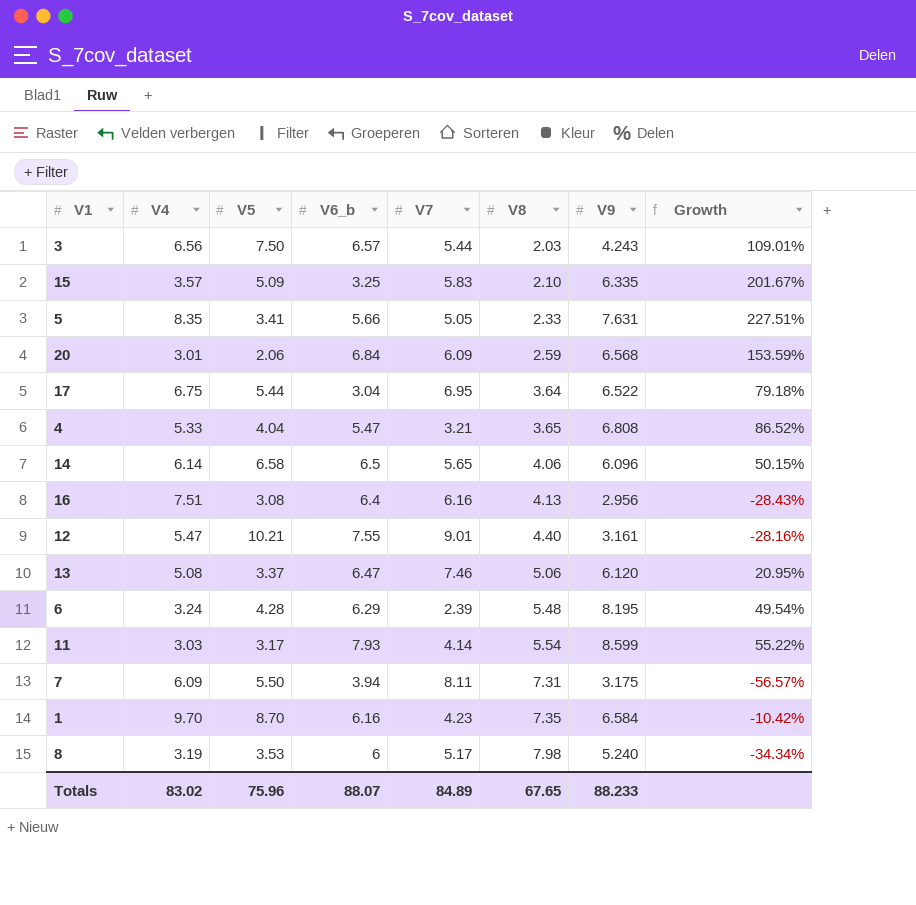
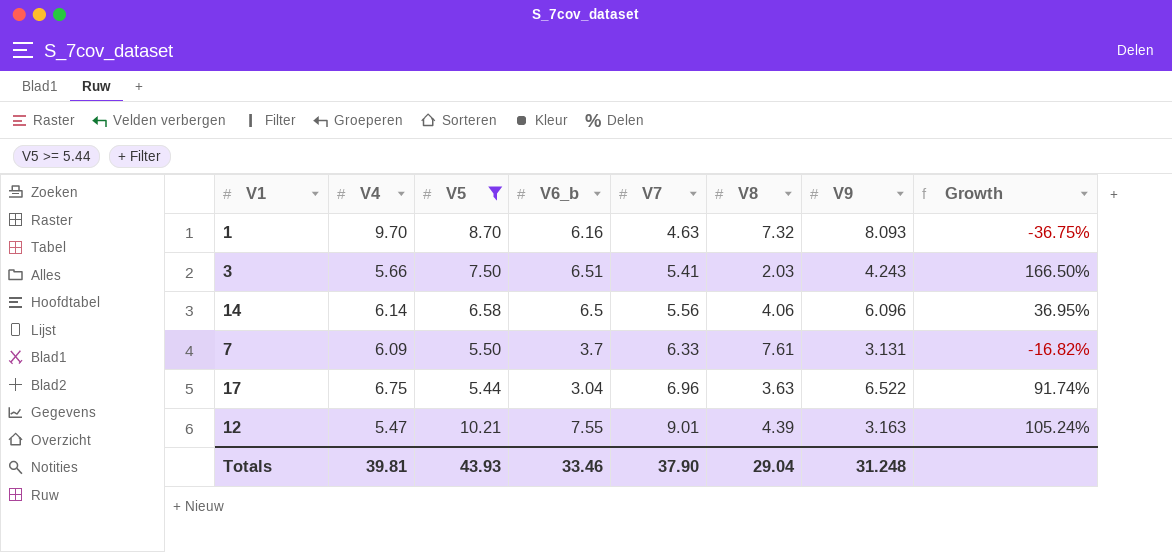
filter: none -> V5 >= 5.44
row order: V8 ascending -> V7 ascending
column Growth | formula: ([V9] - [V8]) / [V8] -> ([V7] - [V8]) / [V8]
1 | V7: 4.23 -> 4.63
1 | V8: 7.35 -> 7.32
1 | V9: 6.584 -> 8.093
3 | V4: 6.56 -> 5.66
3 | V6_b: 6.57 -> 6.51
3 | V7: 5.44 -> 5.41
14 | V7: 5.65 -> 5.56
7 | V6_b: 3.94 -> 3.7
7 | V7: 8.11 -> 6.33
7 | V8: 7.31 -> 7.61
7 | V9: 3.175 -> 3.131
17 | V7: 6.95 -> 6.96
17 | V8: 3.64 -> 3.63
12 | V8: 4.40 -> 4.39
12 | V9: 3.161 -> 3.163
Totals | V4: 83.02 -> 39.81
Totals | V5: 75.96 -> 43.93
Totals | V6_b: 88.07 -> 33.46
Totals | V7: 84.89 -> 37.90
Totals | V8: 67.65 -> 29.04
Totals | V9: 88.233 -> 31.248

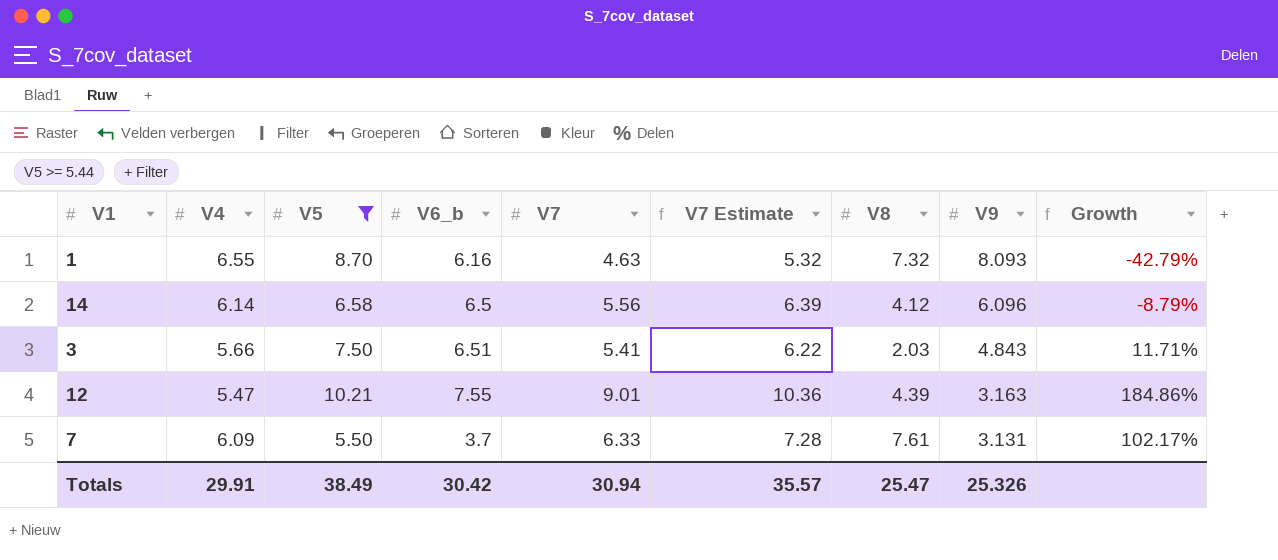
row order: V7 ascending -> V9 descending
column V7 Estimate | formula: none -> [V7] * 1.15
column Growth | formula: ([V7] - [V8]) / [V8] -> ([V7] - [V9]) / [V9]
row 17: 6.75 | 5.44 | 3.04 | 6.96 | 3.63 | 6.522 | 91.74% -> none
1 | V4: 9.70 -> 6.55
14 | V8: 4.06 -> 4.12
3 | V9: 4.243 -> 4.843
Totals | V4: 39.81 -> 29.91
Totals | V5: 43.93 -> 38.49
Totals | V6_b: 33.46 -> 30.42
Totals | V7: 37.90 -> 30.94
Totals | V8: 29.04 -> 25.47
Totals | V9: 31.248 -> 25.326

